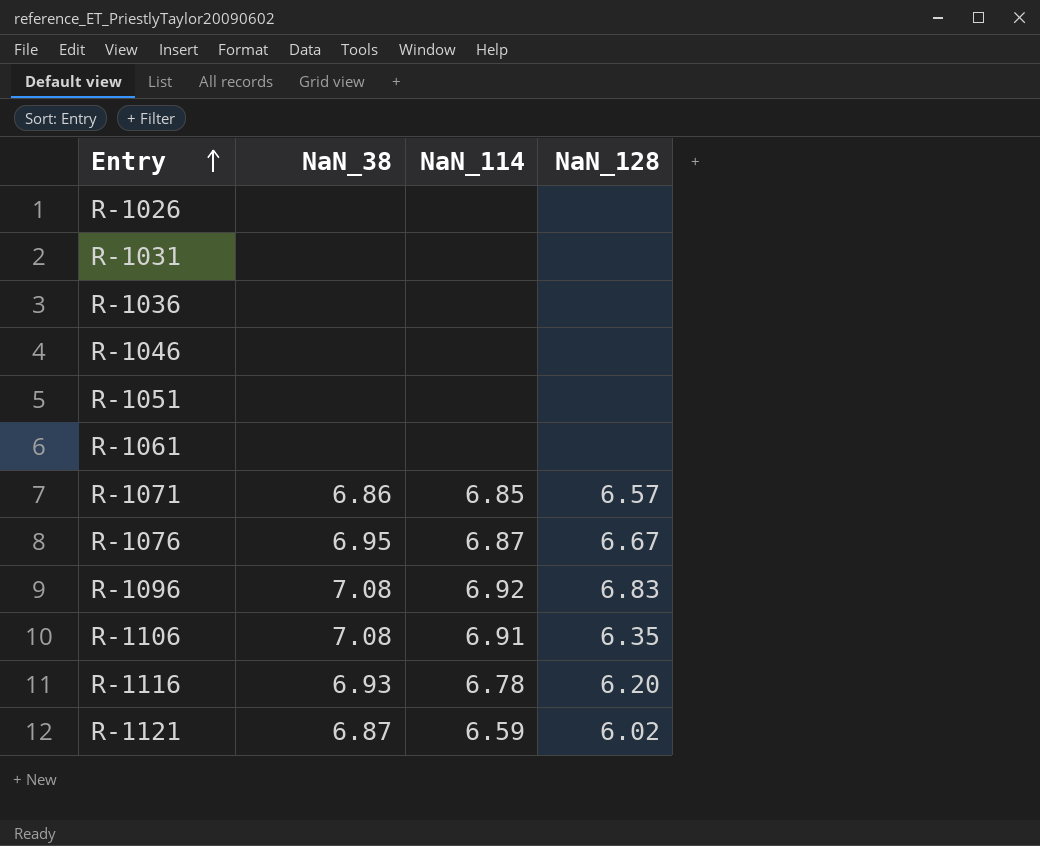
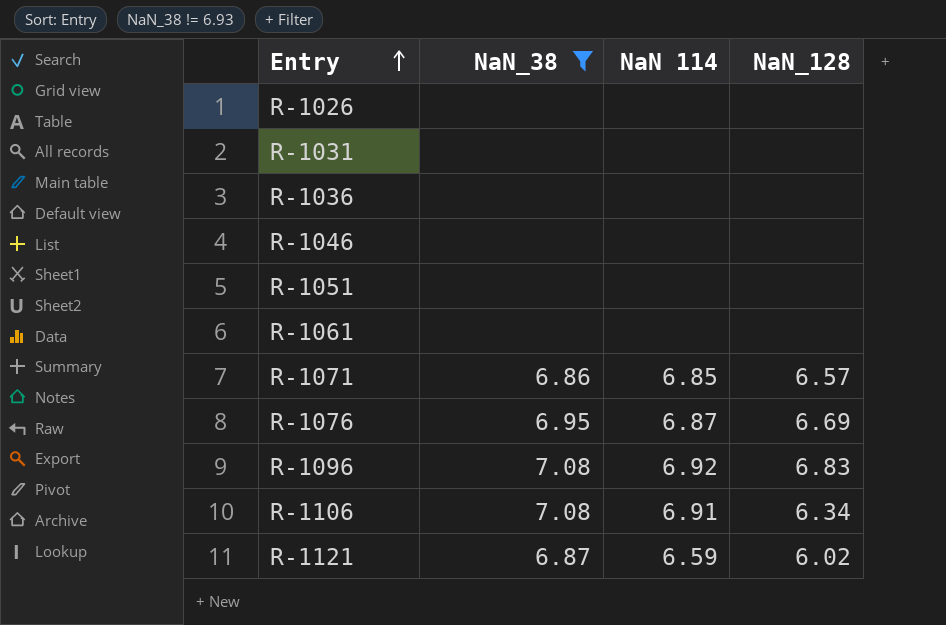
filter: none -> NaN_38 != 6.93
column name: NaN_114 -> NaN 114
R-1076 | NaN_128: 6.67 -> 6.69
R-1106 | NaN_128: 6.35 -> 6.34

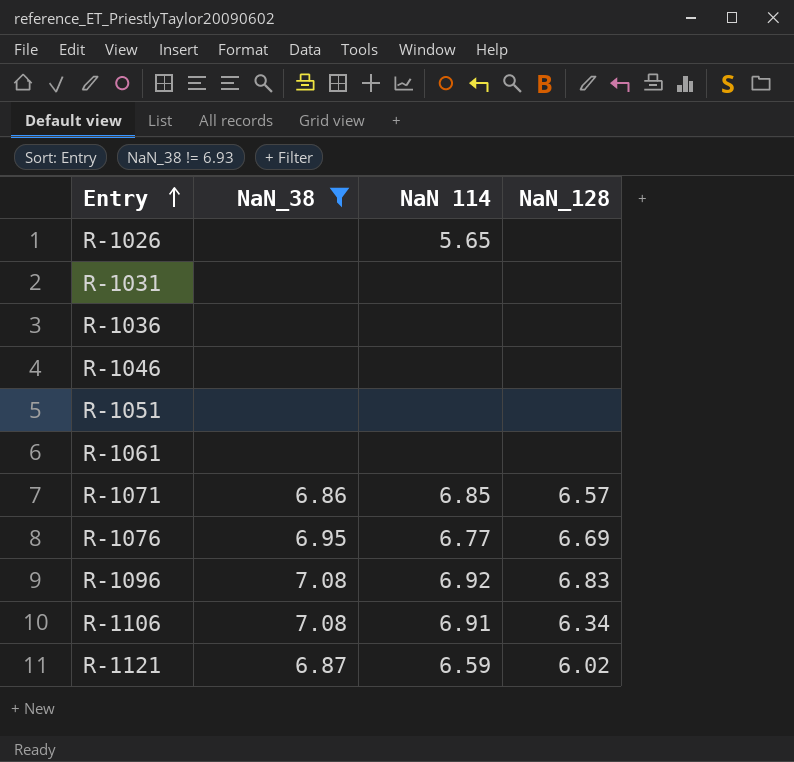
R-1026 | NaN 114: none -> 5.65
R-1076 | NaN 114: 6.87 -> 6.77

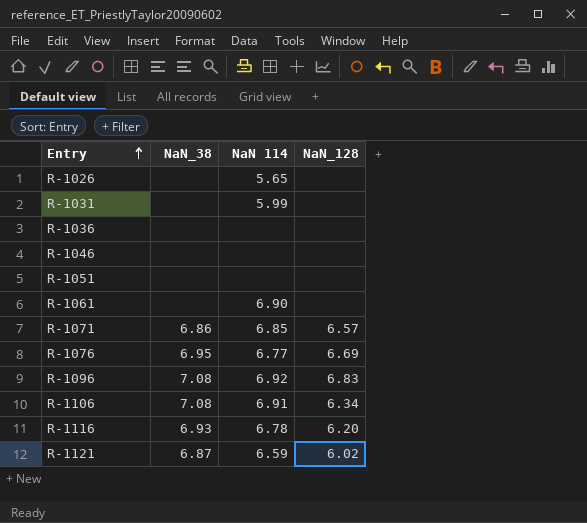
filter: NaN_38 != 6.93 -> none
R-1031 | NaN 114: none -> 5.99
R-1061 | NaN 114: none -> 6.90

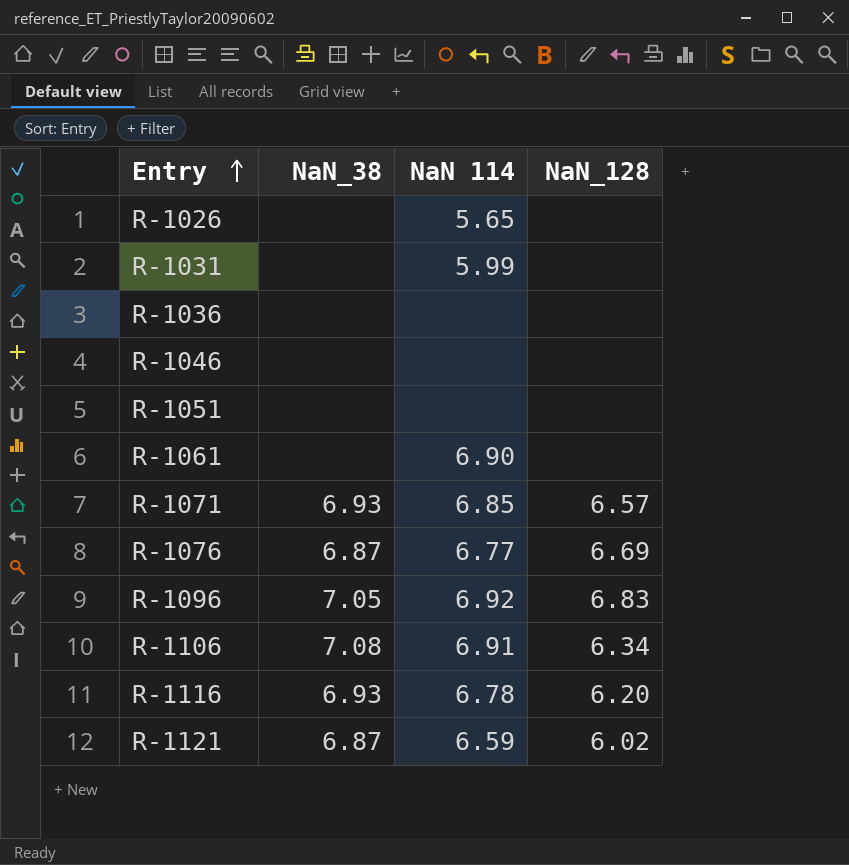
R-1071 | NaN_38: 6.86 -> 6.93
R-1076 | NaN_38: 6.95 -> 6.87
R-1096 | NaN_38: 7.08 -> 7.05

